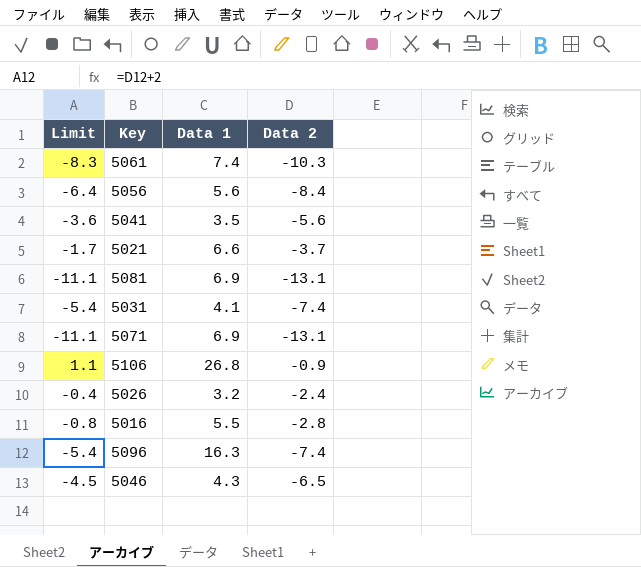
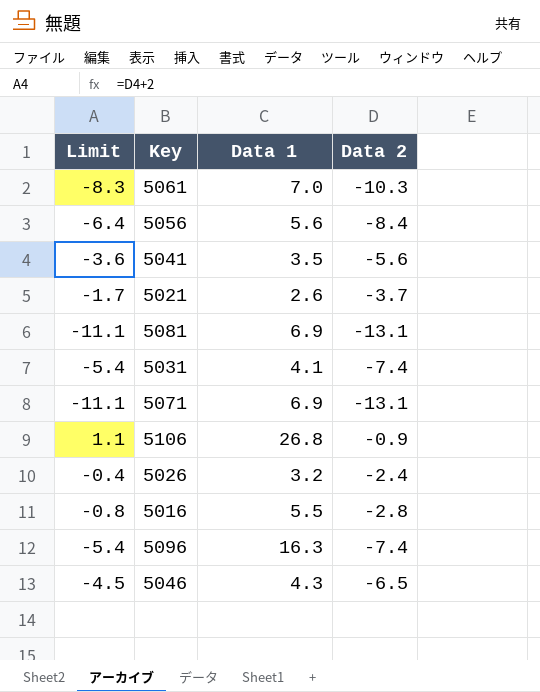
5061 | Data 1: 7.4 -> 7.0
5021 | Data 1: 6.6 -> 2.6

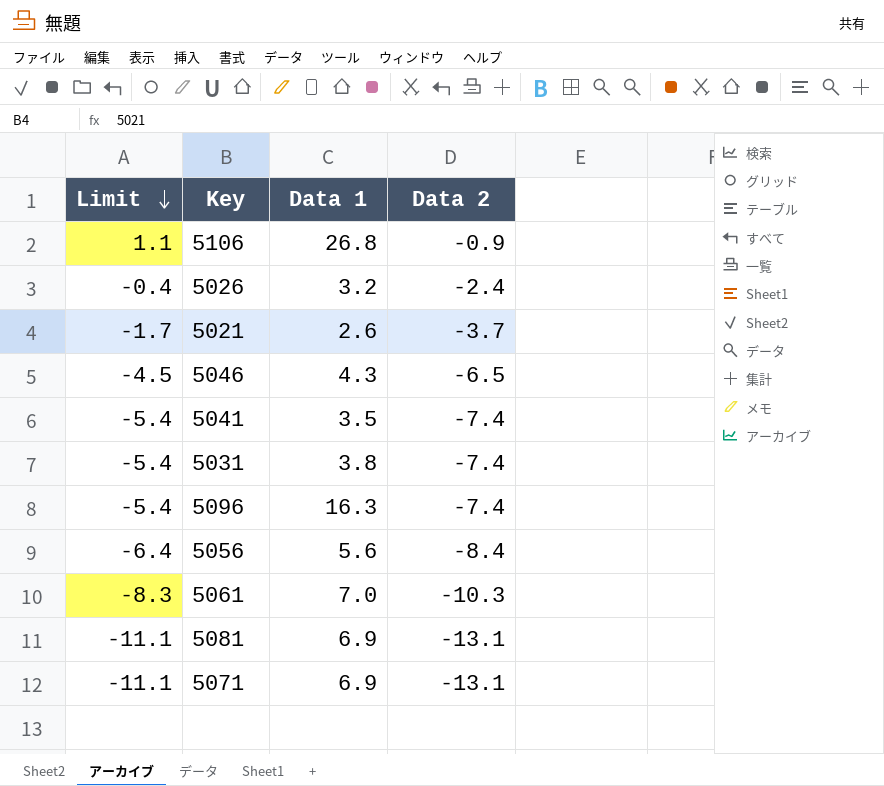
row order: none -> Limit descending
row 5016: -0.8 | 5.5 | -2.8 -> none
5041 | Limit: -3.6 -> -5.4
5041 | Data 2: -5.6 -> -7.4
5031 | Data 1: 4.1 -> 3.8

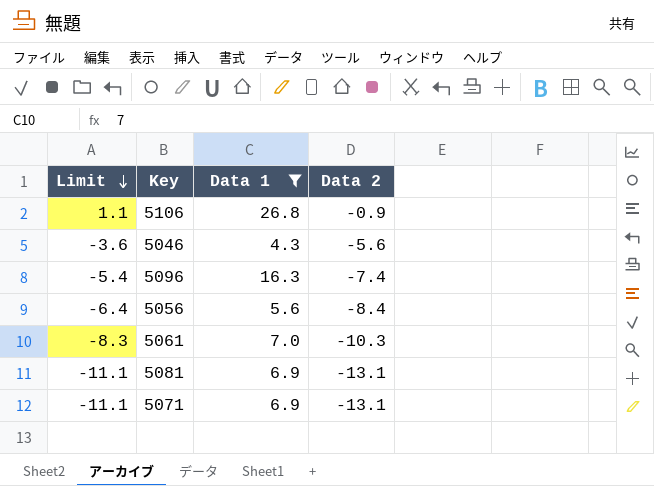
filter: none -> Data 1 >= 4.3
5046 | Limit: -4.5 -> -3.6
5046 | Data 2: -6.5 -> -5.6

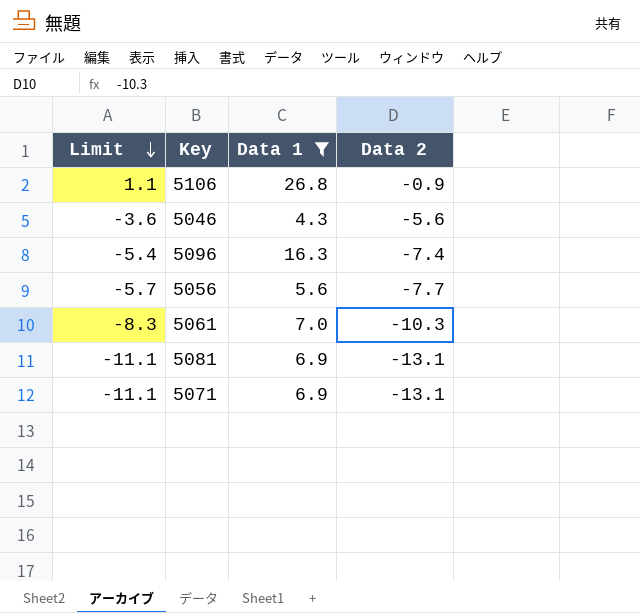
5056 | Limit: -6.4 -> -5.7
5056 | Data 2: -8.4 -> -7.7

